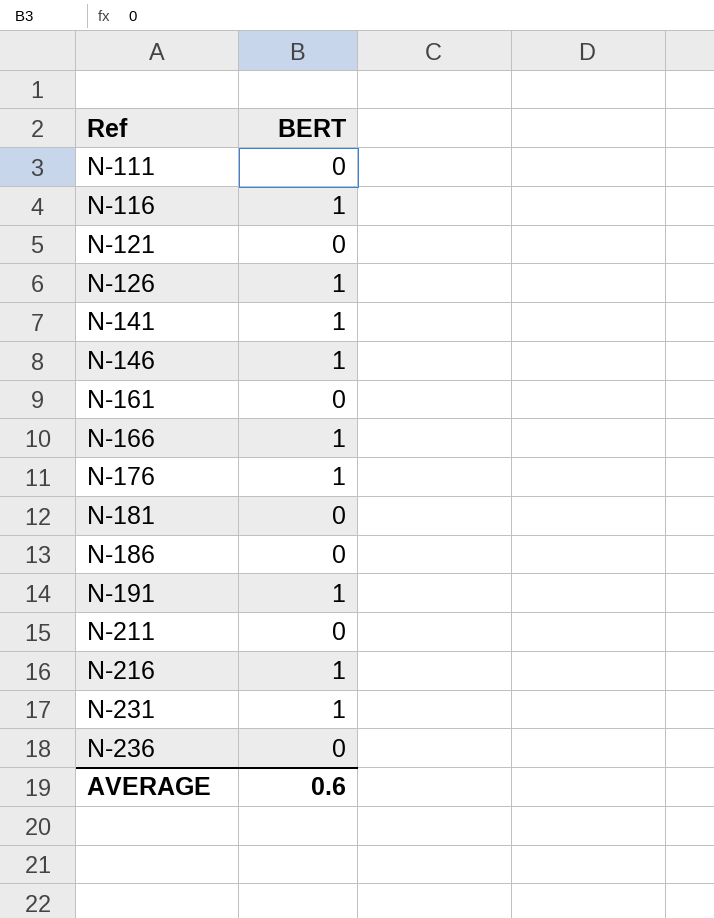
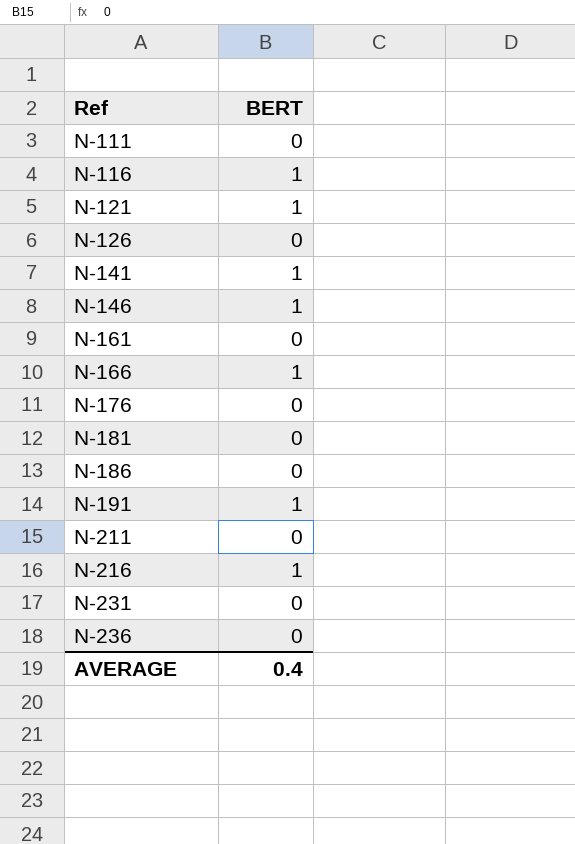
N-121 | BERT: 0 -> 1
N-126 | BERT: 1 -> 0
N-176 | BERT: 1 -> 0
N-231 | BERT: 1 -> 0
AVERAGE | BERT: 0.6 -> 0.4

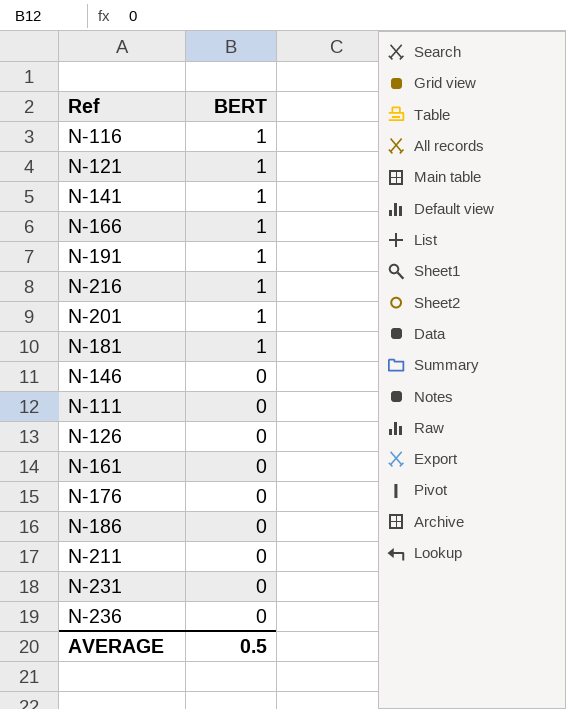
row order: Ref ascending -> BERT descending
row N-201: none -> 1
N-181 | BERT: 0 -> 1
N-146 | BERT: 1 -> 0
AVERAGE | BERT: 0.4 -> 0.5

